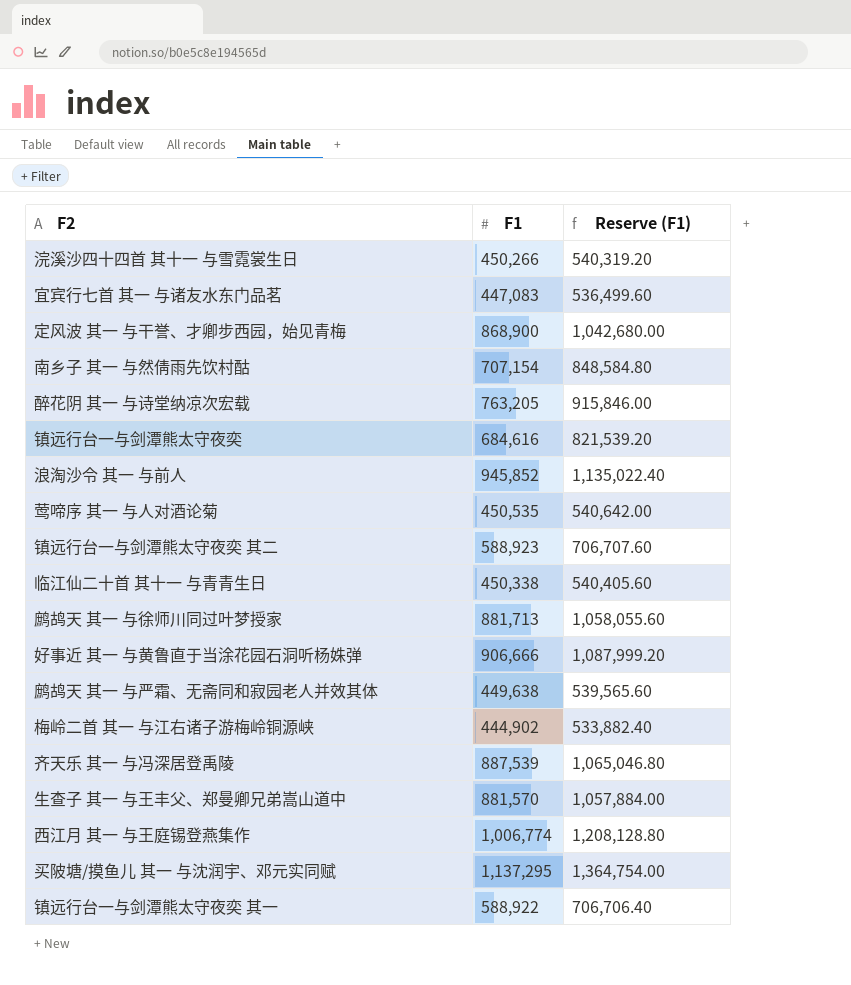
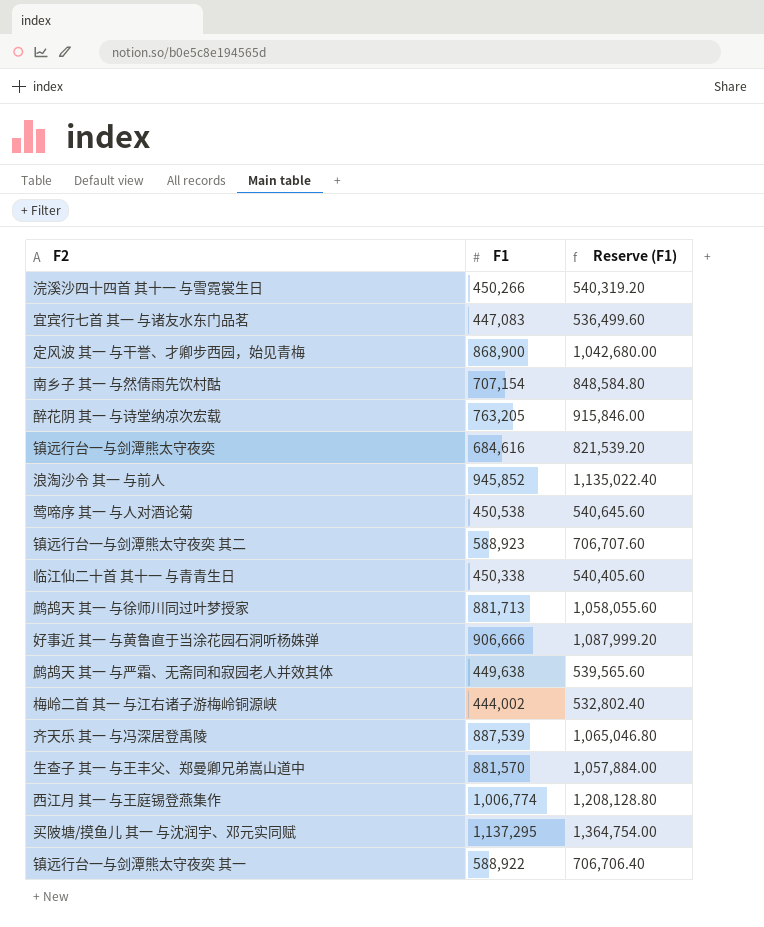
莺啼序 其一 与人对酒论菊 | F1: 450,535 -> 450,538
莺啼序 其一 与人对酒论菊 | Reserve (F1): 540,642.00 -> 540,645.60
梅岭二首 其一 与江右诸子游梅岭铜源峡 | F1: 444,902 -> 444,002
梅岭二首 其一 与江右诸子游梅岭铜源峡 | Reserve (F1): 533,882.40 -> 532,802.40

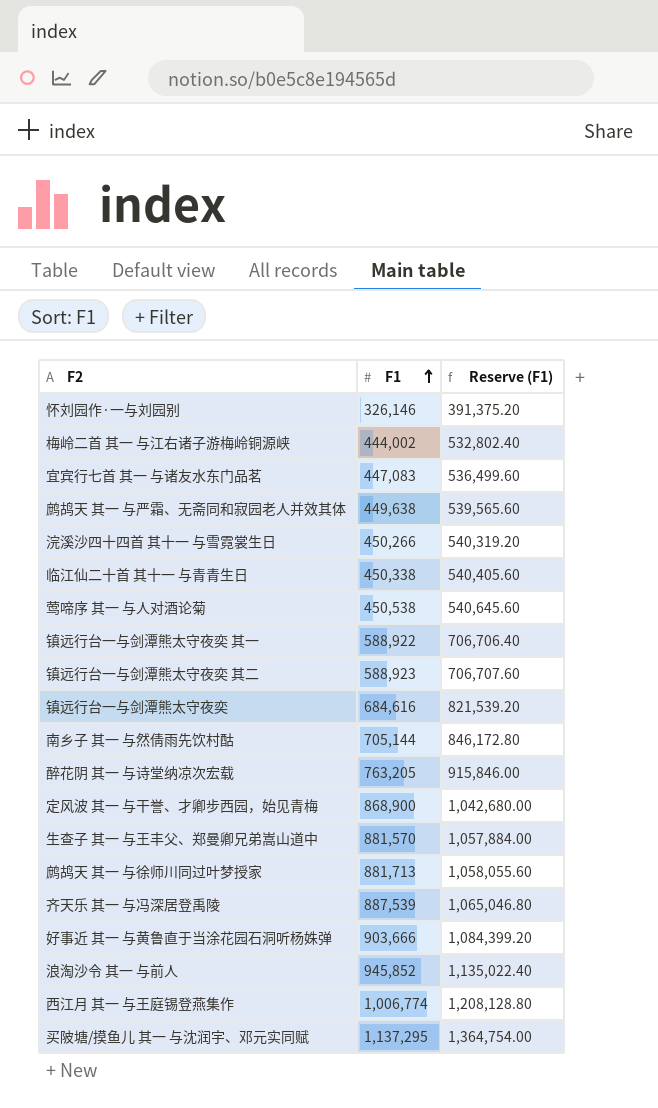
row order: none -> F1 ascending
row 怀刘园作·一与刘园别: none -> 326,146 | 391,375.20
南乡子 其一 与然倩雨先饮村酤 | F1: 707,154 -> 705,144
南乡子 其一 与然倩雨先饮村酤 | Reserve (F1): 848,584.80 -> 846,172.80
好事近 其一 与黄鲁直于当涂花园石洞听杨姝弹 | F1: 906,666 -> 903,666
好事近 其一 与黄鲁直于当涂花园石洞听杨姝弹 | Reserve (F1): 1,087,999.20 -> 1,084,399.20

